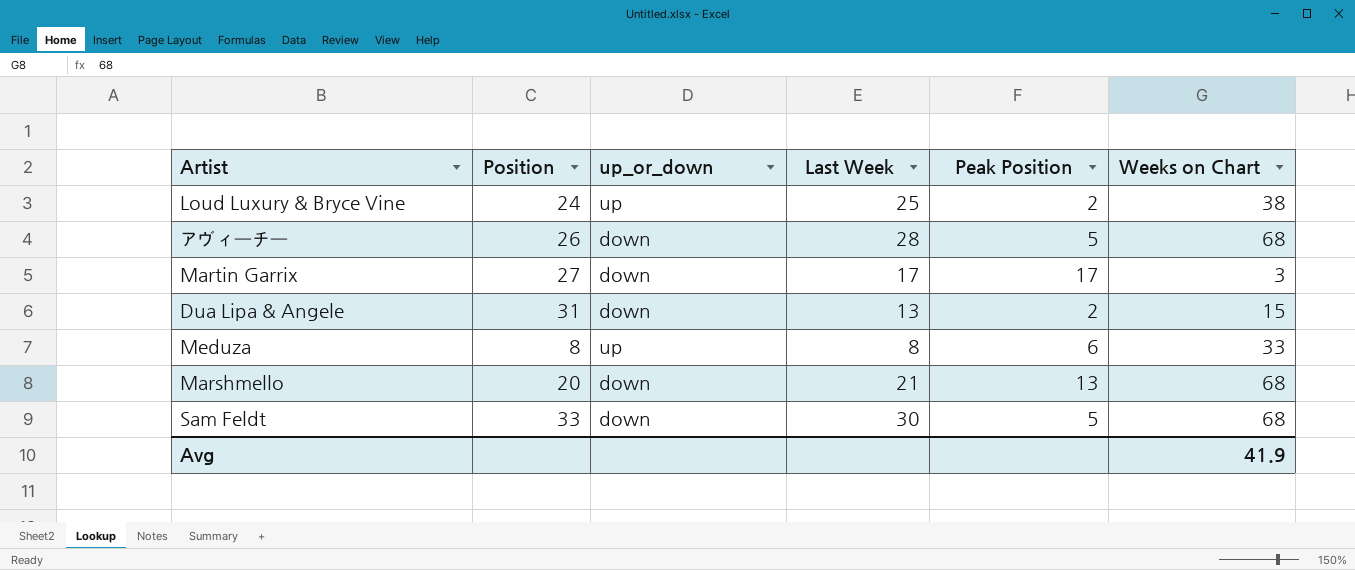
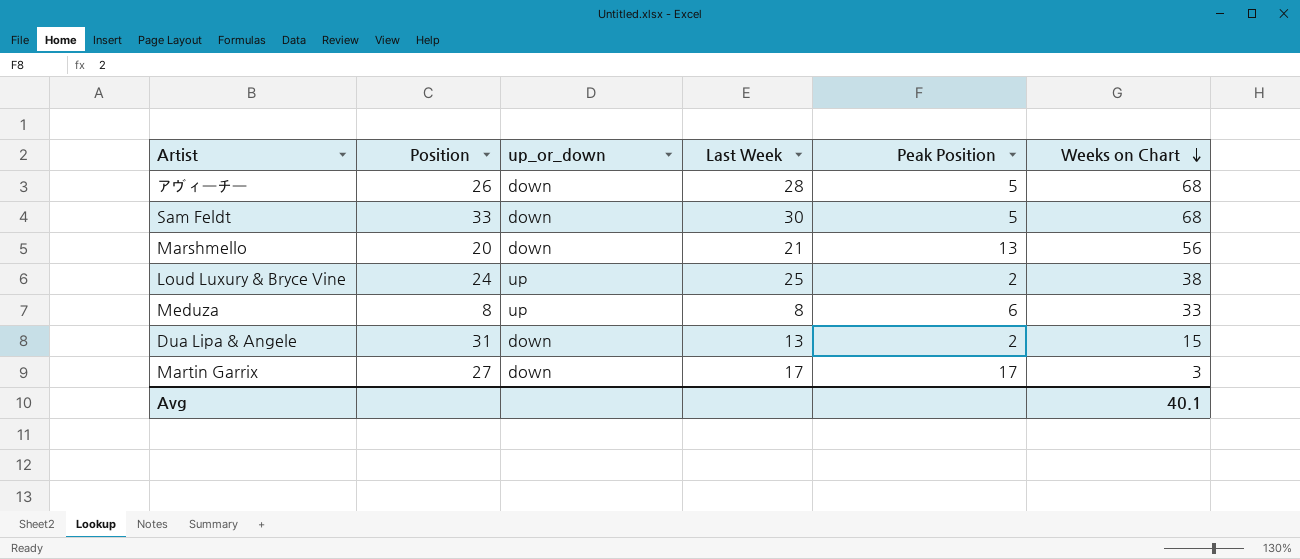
row order: none -> Weeks on Chart descending
Marshmello | Weeks on Chart: 68 -> 56
Avg | Weeks on Chart: 41.9 -> 40.1

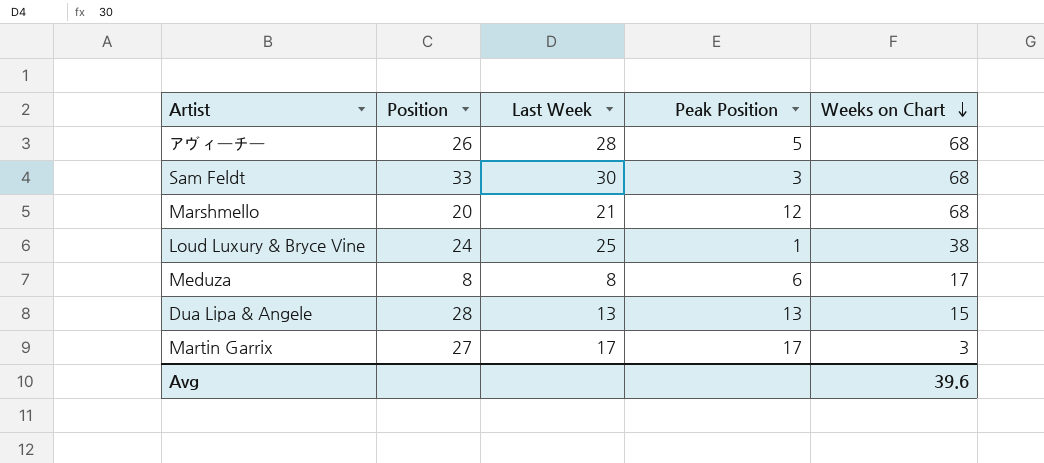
column up_or_down | position: 3 -> none
Sam Feldt | Peak Position: 5 -> 3
Marshmello | Peak Position: 13 -> 12
Marshmello | Weeks on Chart: 56 -> 68
Loud Luxury & Bryce Vine | Peak Position: 2 -> 1
Meduza | Weeks on Chart: 33 -> 17
Dua Lipa & Angele | Position: 31 -> 28
Dua Lipa & Angele | Peak Position: 2 -> 13
Avg | Weeks on Chart: 40.1 -> 39.6

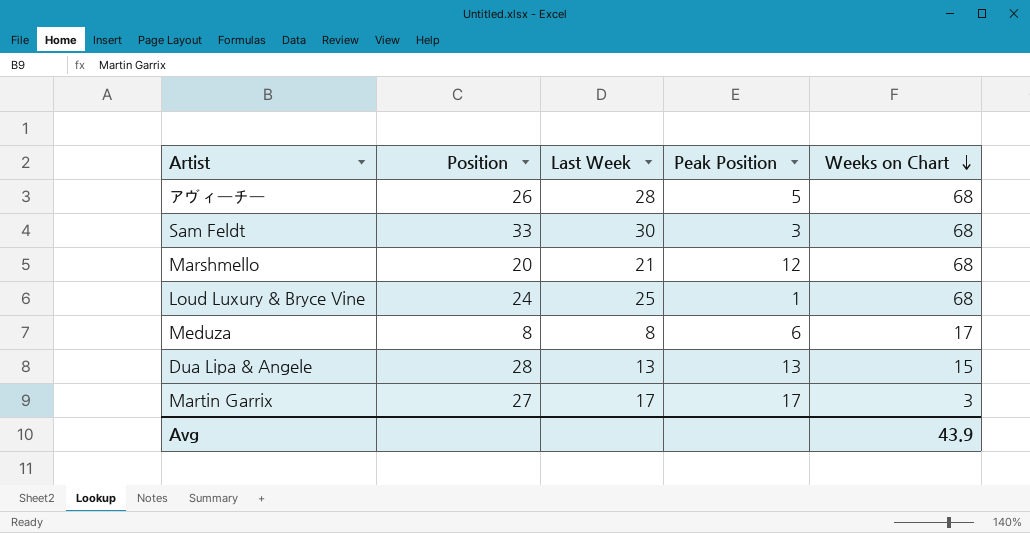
Loud Luxury & Bryce Vine | Weeks on Chart: 38 -> 68
Avg | Weeks on Chart: 39.6 -> 43.9

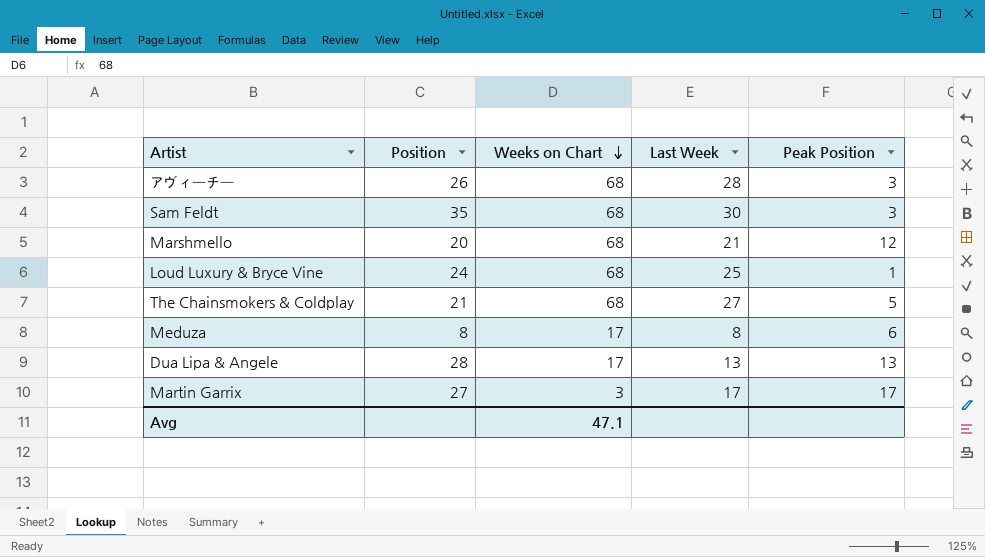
column Weeks on Chart | position: 5 -> 3
アヴィーチー | Peak Position: 5 -> 3
Sam Feldt | Position: 33 -> 35
row The Chainsmokers & Coldplay: none -> 21 | 68 | 27 | 5
Dua Lipa & Angele | Weeks on Chart: 15 -> 17
Avg | Weeks on Chart: 43.9 -> 47.1

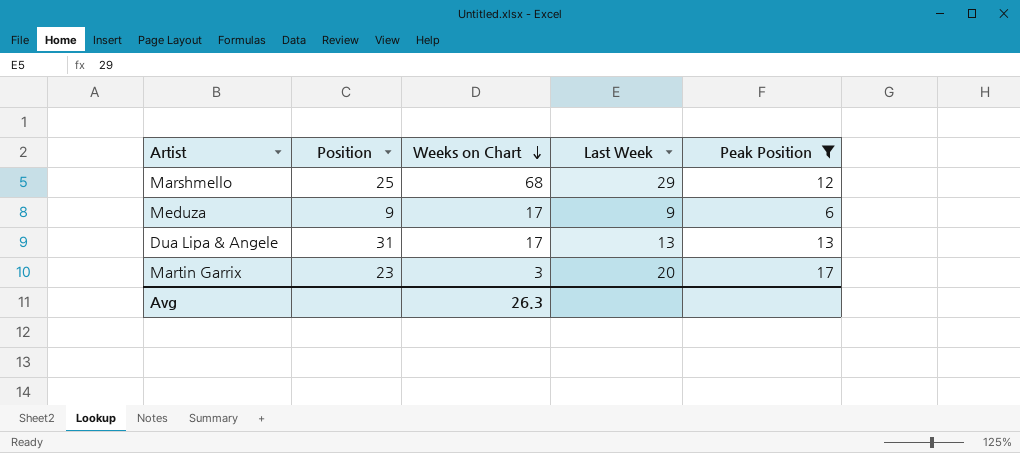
filter: none -> Peak Position >= 6
Marshmello | Position: 20 -> 25
Marshmello | Last Week: 21 -> 29
Meduza | Position: 8 -> 9
Meduza | Last Week: 8 -> 9
Dua Lipa & Angele | Position: 28 -> 31
Martin Garrix | Position: 27 -> 23
Martin Garrix | Last Week: 17 -> 20
Avg | Weeks on Chart: 47.1 -> 26.3

